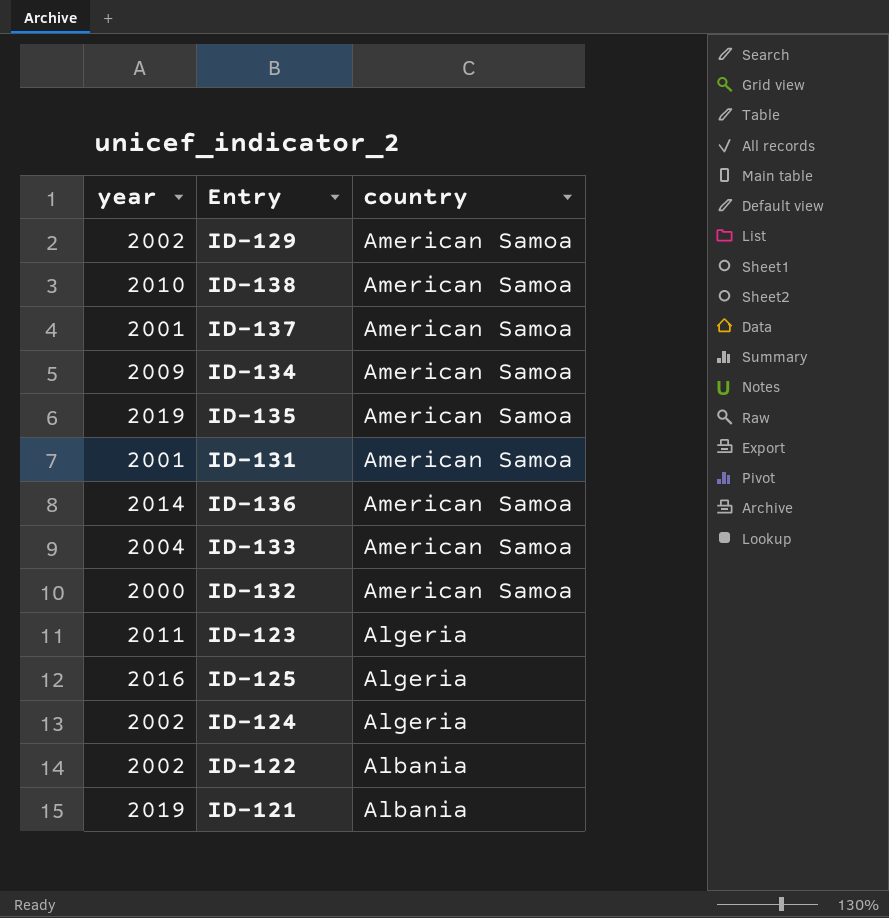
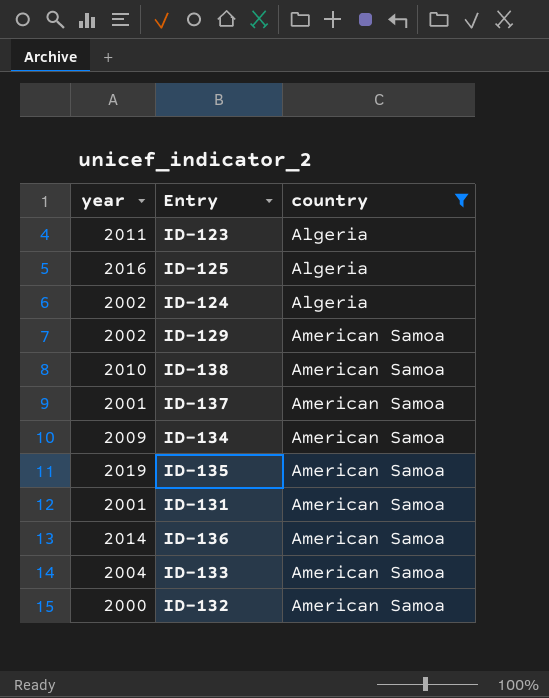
filter: none -> country != Albania
row order: country descending -> country ascending

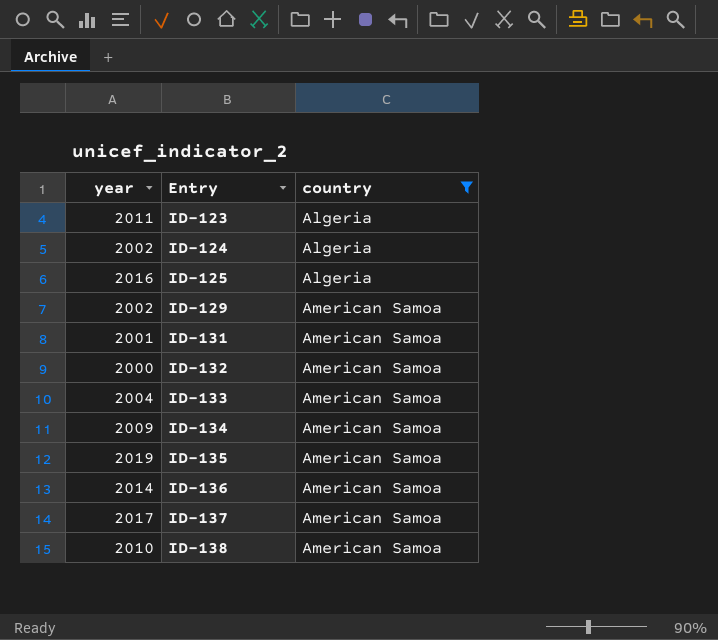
row order: country ascending -> Entry ascending
ID-137 | year: 2001 -> 2017

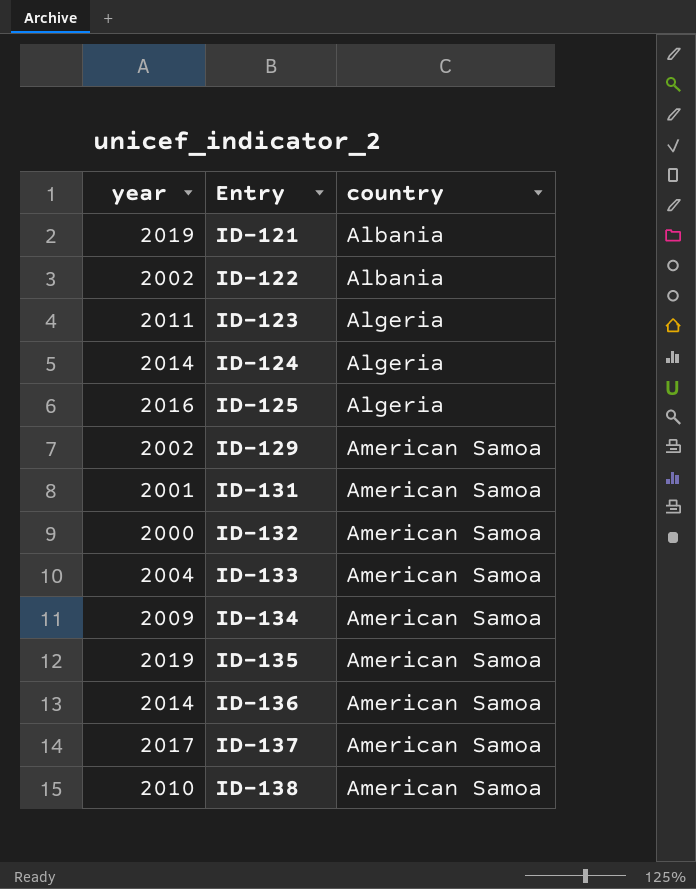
filter: country != Albania -> none
ID-124 | year: 2002 -> 2014

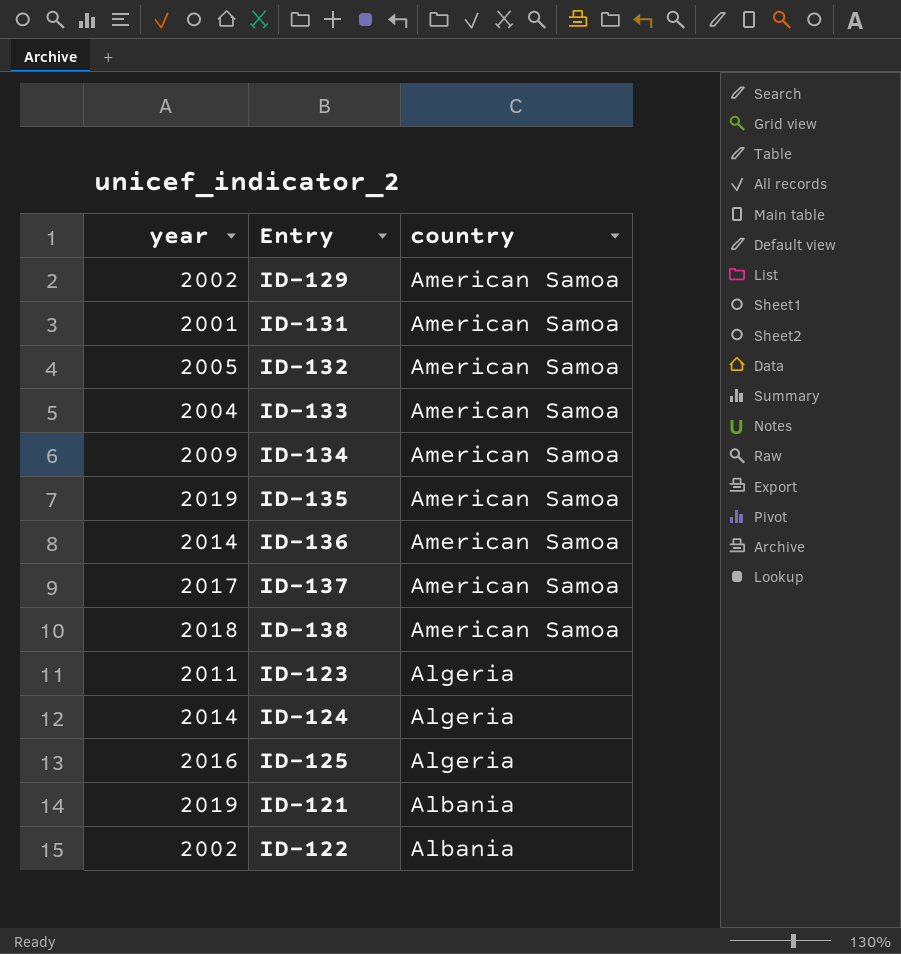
row order: Entry ascending -> country descending
ID-132 | year: 2000 -> 2005
ID-138 | year: 2010 -> 2018

